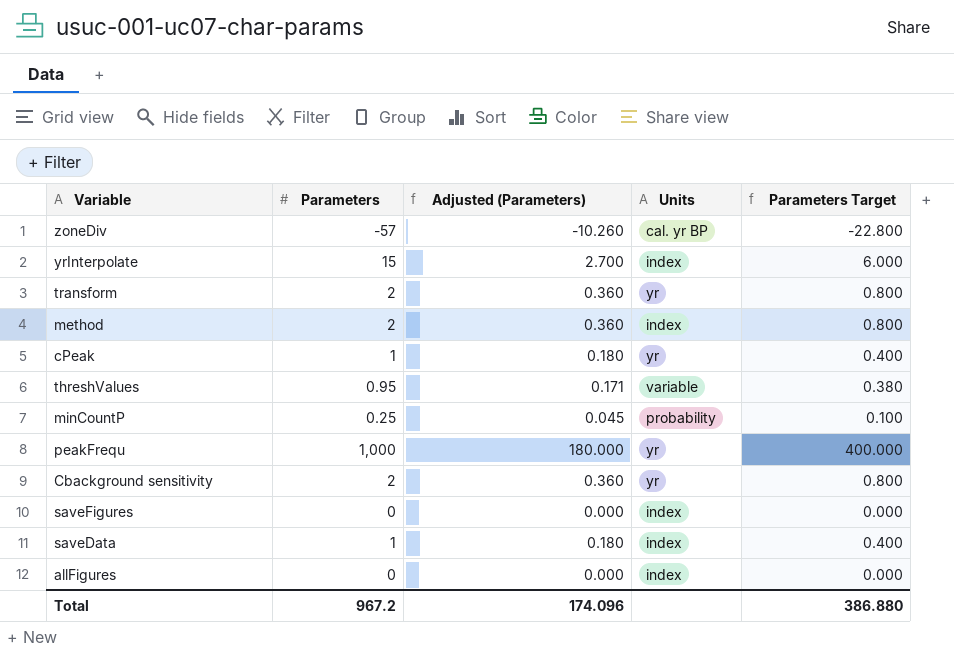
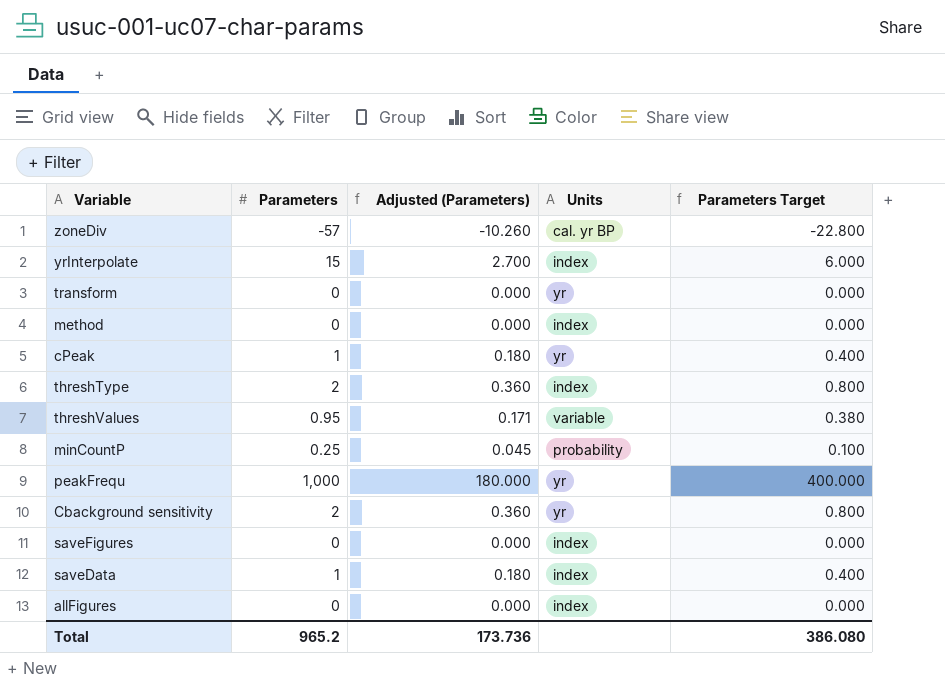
transform | Parameters: 2 -> 0
transform | Adjusted (Parameters): 0.360 -> 0.000
transform | Parameters Target: 0.800 -> 0.000
method | Parameters: 2 -> 0
method | Adjusted (Parameters): 0.360 -> 0.000
method | Parameters Target: 0.800 -> 0.000
row threshType: none -> 2 | 0.360 | index | 0.800
Total | Parameters: 967.2 -> 965.2
Total | Adjusted (Parameters): 174.096 -> 173.736
Total | Parameters Target: 386.880 -> 386.080

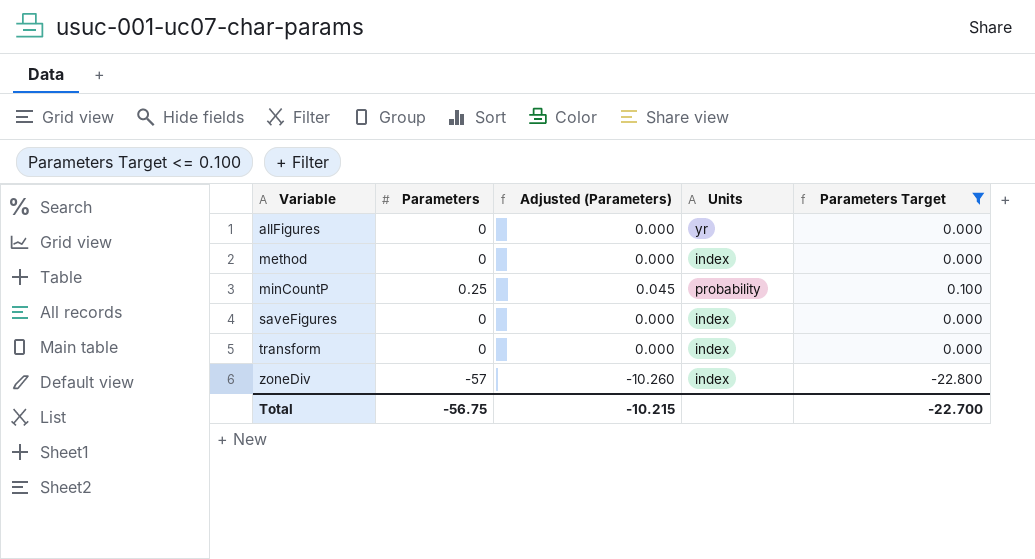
filter: none -> Parameters Target <= 0.100
row order: none -> Variable ascending
allFigures | Units: index -> yr
transform | Units: yr -> index
zoneDiv | Units: cal. yr BP -> index
Total | Parameters: 965.2 -> -56.75
Total | Adjusted (Parameters): 173.736 -> -10.215
Total | Parameters Target: 386.080 -> -22.700

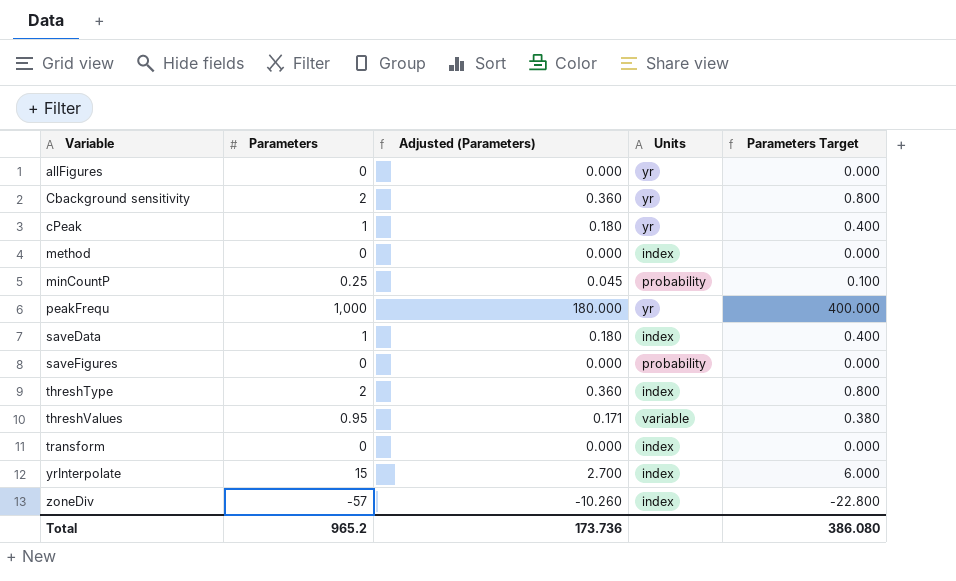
filter: Parameters Target <= 0.100 -> none
saveFigures | Units: index -> probability
Total | Parameters: -56.75 -> 965.2
Total | Adjusted (Parameters): -10.215 -> 173.736
Total | Parameters Target: -22.700 -> 386.080

